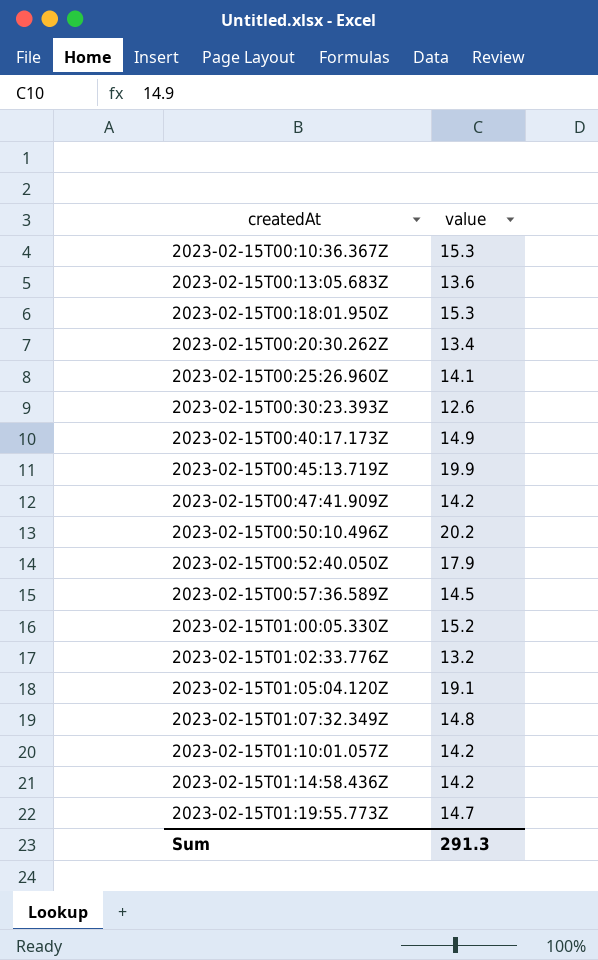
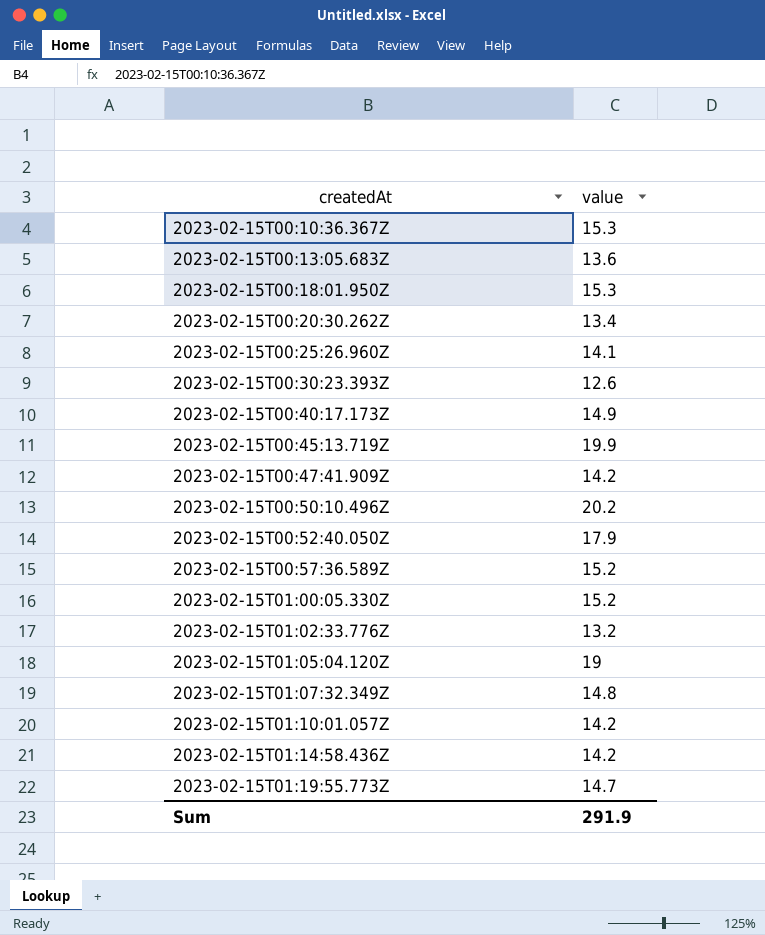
2023-02-15T00:57:36.589Z | value: 14.5 -> 15.2
2023-02-15T01:05:04.120Z | value: 19.1 -> 19
Sum | value: 291.3 -> 291.9

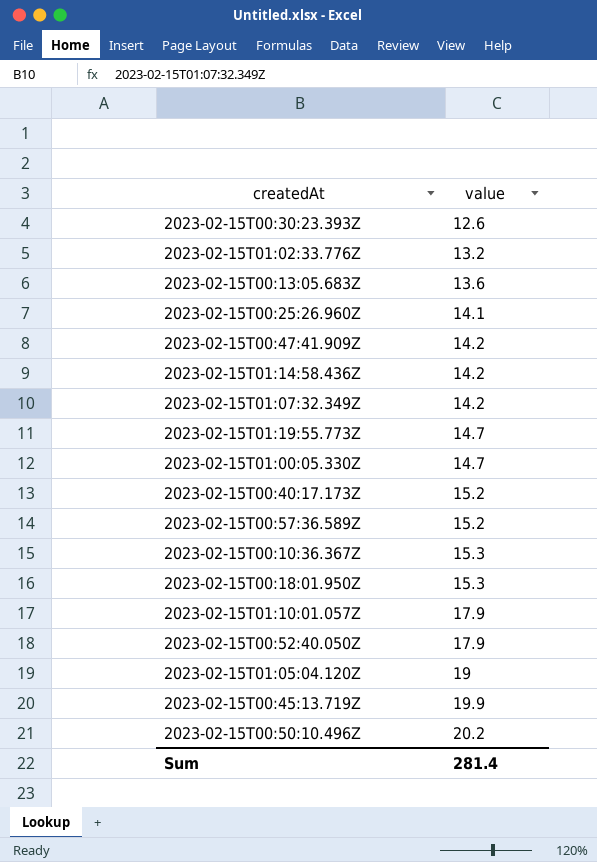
row order: createdAt ascending -> value ascending
row 2023-02-15T00:20:30.262Z: 13.4 -> none
2023-02-15T01:07:32.349Z | value: 14.8 -> 14.2
2023-02-15T01:00:05.330Z | value: 15.2 -> 14.7
2023-02-15T00:40:17.173Z | value: 14.9 -> 15.2
2023-02-15T01:10:01.057Z | value: 14.2 -> 17.9
Sum | value: 291.9 -> 281.4

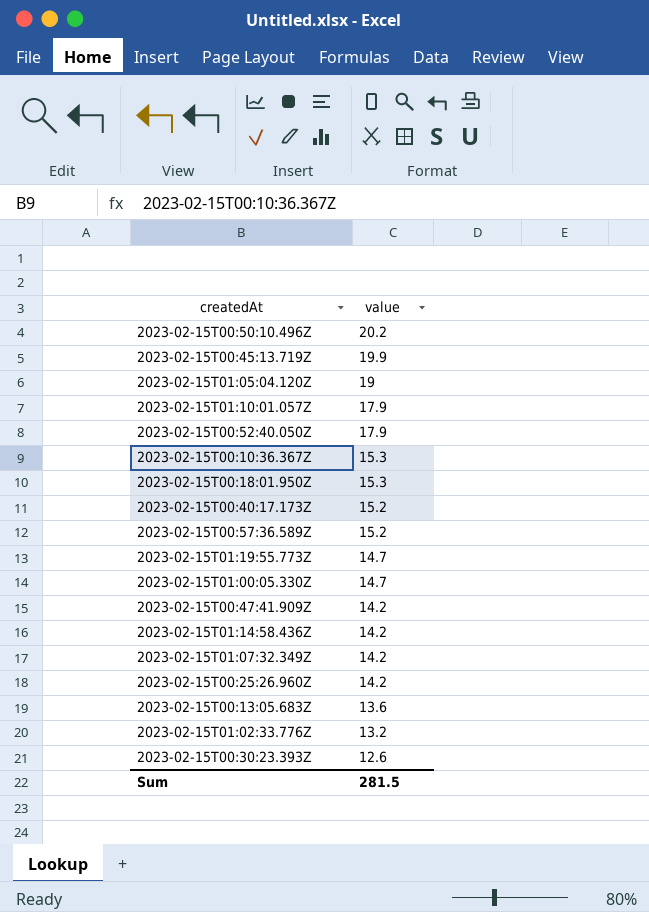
row order: value ascending -> value descending
2023-02-15T00:25:26.960Z | value: 14.1 -> 14.2
Sum | value: 281.4 -> 281.5

